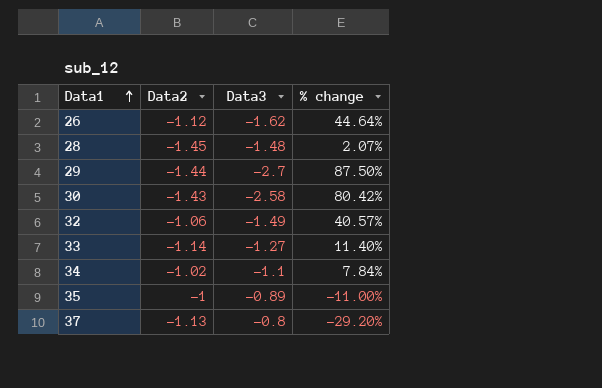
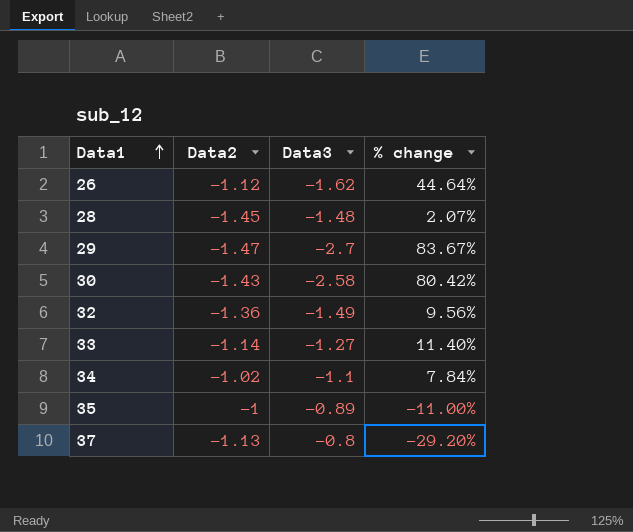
29 | Data2: -1.44 -> -1.47
29 | % change: 87.50% -> 83.67%
32 | Data2: -1.06 -> -1.36
32 | % change: 40.57% -> 9.56%

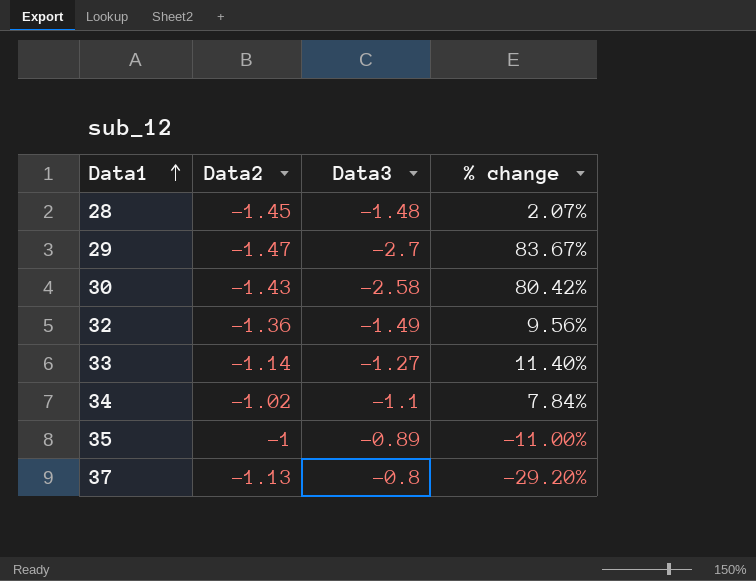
row 26: -1.12 | -1.62 | 44.64% -> none

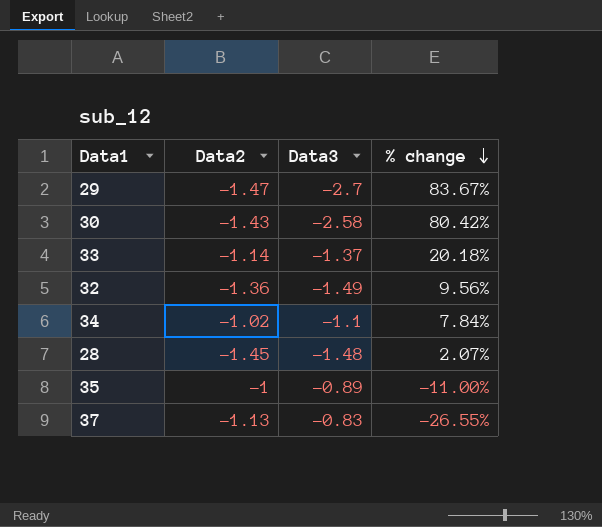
row order: Data1 ascending -> % change descending
33 | Data3: -1.27 -> -1.37
33 | % change: 11.40% -> 20.18%
37 | Data3: -0.8 -> -0.83
37 | % change: -29.20% -> -26.55%

